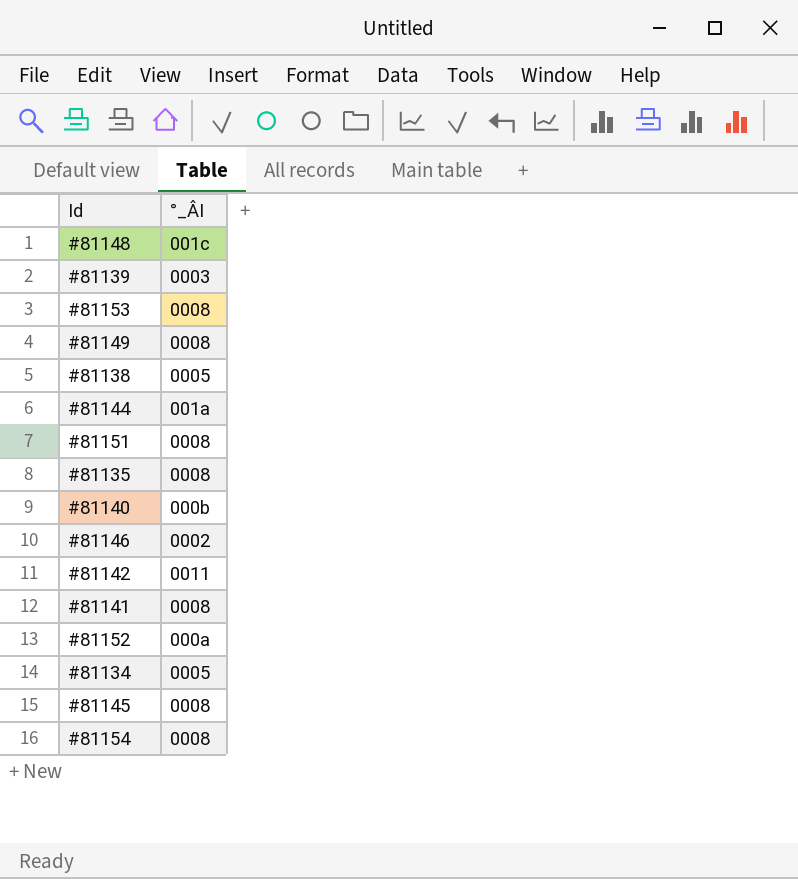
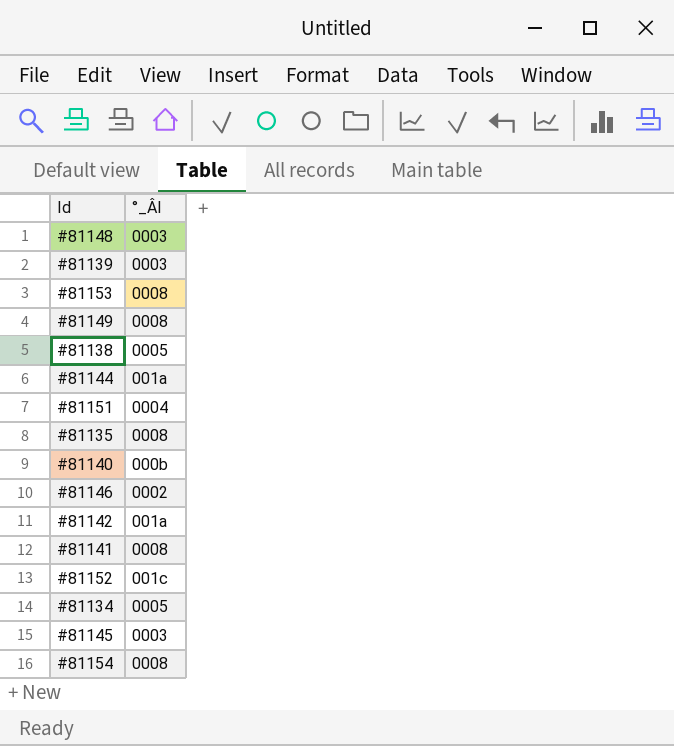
#81148 | °_ÂI: 001c -> 0003
#81151 | °_ÂI: 0008 -> 0004
#81142 | °_ÂI: 0011 -> 001a
#81152 | °_ÂI: 000a -> 001c
#81145 | °_ÂI: 0008 -> 0003

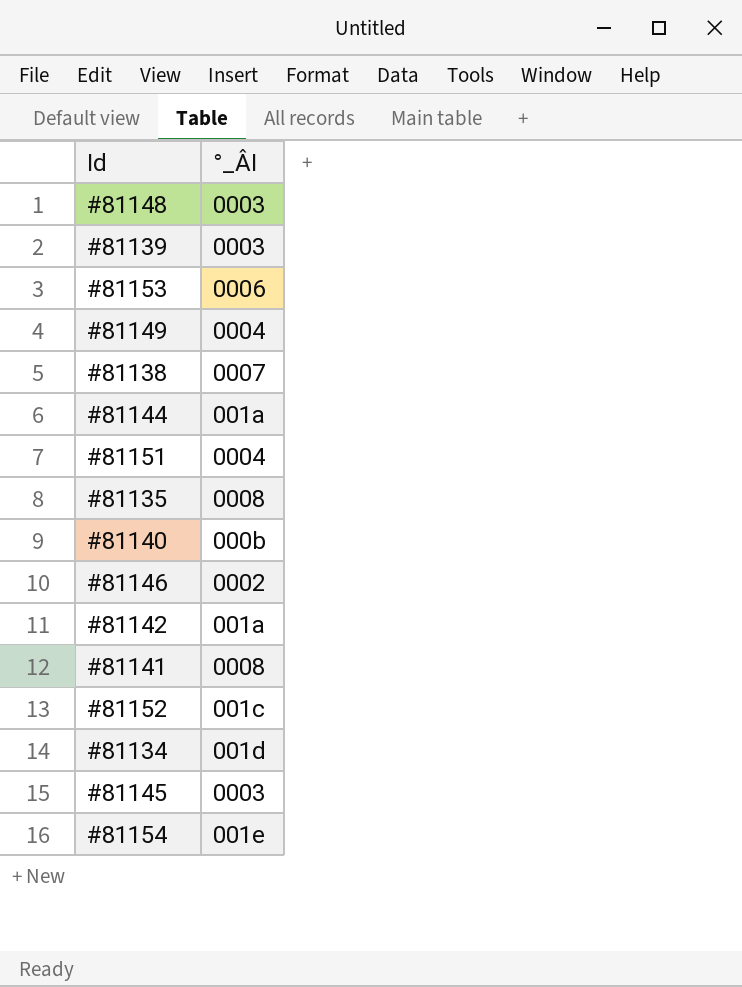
#81153 | °_ÂI: 0008 -> 0006
#81149 | °_ÂI: 0008 -> 0004
#81138 | °_ÂI: 0005 -> 0007
#81134 | °_ÂI: 0005 -> 001d
#81154 | °_ÂI: 0008 -> 001e

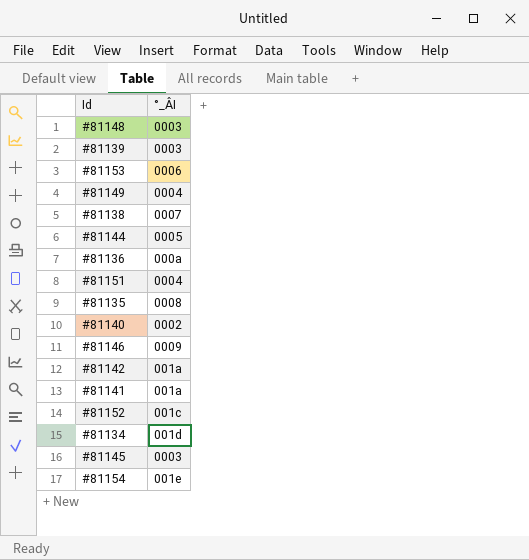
#81144 | °_ÂI: 001a -> 0005
row #81136: none -> 000a
#81140 | °_ÂI: 000b -> 0002
#81146 | °_ÂI: 0002 -> 0009
#81141 | °_ÂI: 0008 -> 001a

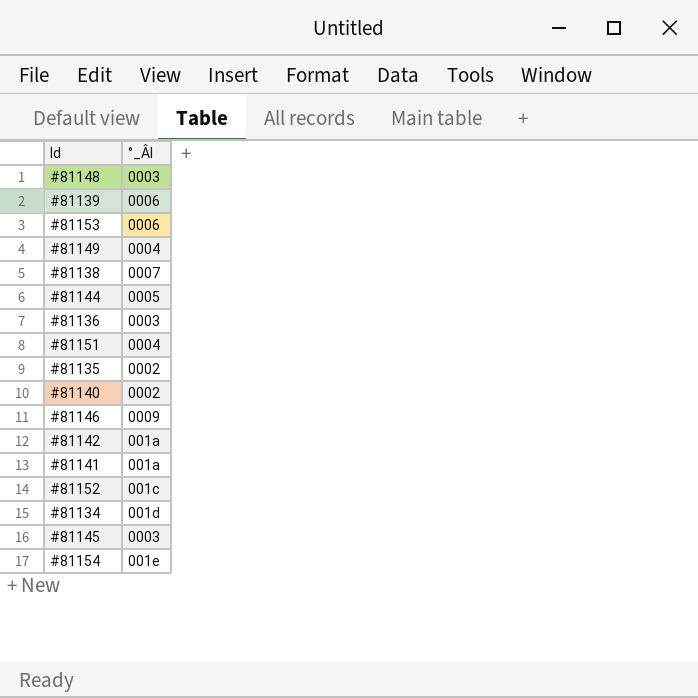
#81139 | °_ÂI: 0003 -> 0006
#81136 | °_ÂI: 000a -> 0003
#81135 | °_ÂI: 0008 -> 0002

